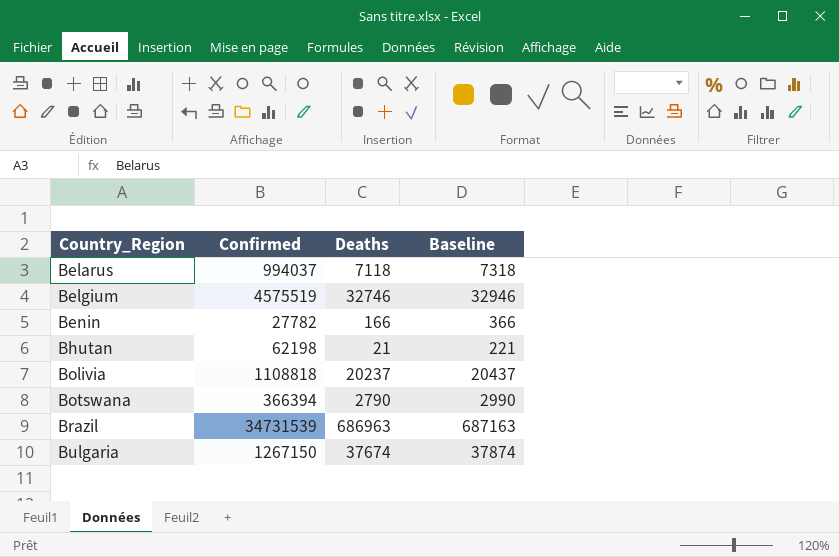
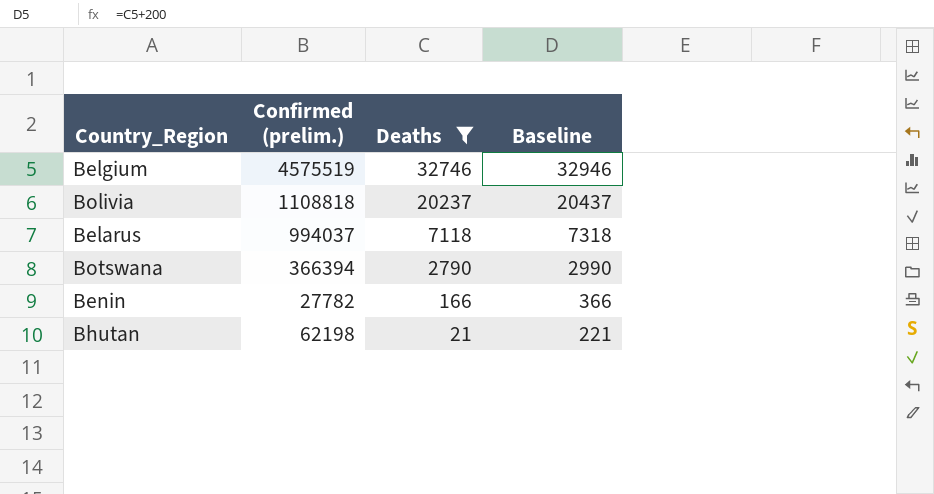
filter: none -> Deaths <= 32746
row order: Country_Region ascending -> Deaths descending
column name: Confirmed -> Confirmed (prelim.)

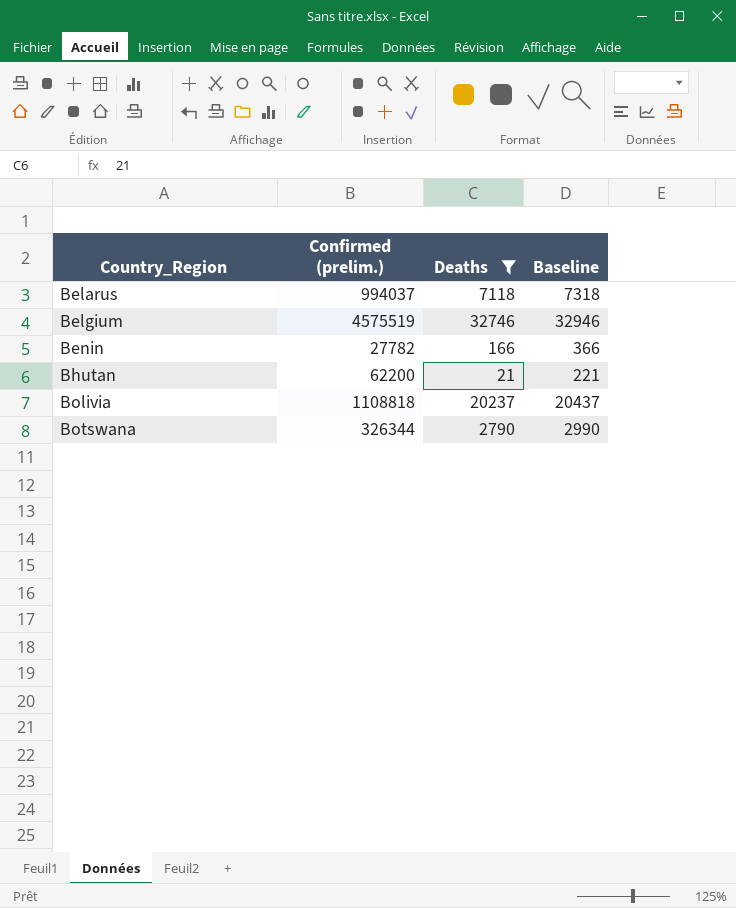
row order: Deaths descending -> Country_Region ascending
Bhutan | Confirmed (prelim.): 62198 -> 62200
Botswana | Confirmed (prelim.): 366394 -> 326344

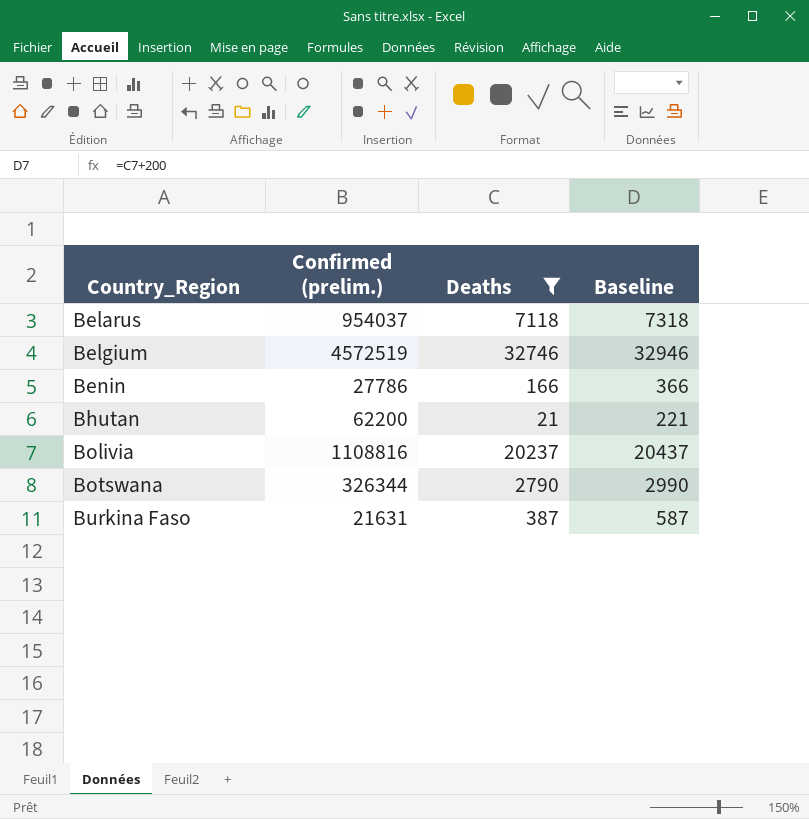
Belarus | Confirmed (prelim.): 994037 -> 954037
Belgium | Confirmed (prelim.): 4575519 -> 4572519
Benin | Confirmed (prelim.): 27782 -> 27786
Bolivia | Confirmed (prelim.): 1108818 -> 1108816
row Burkina Faso: none -> 21631 | 387 | 587

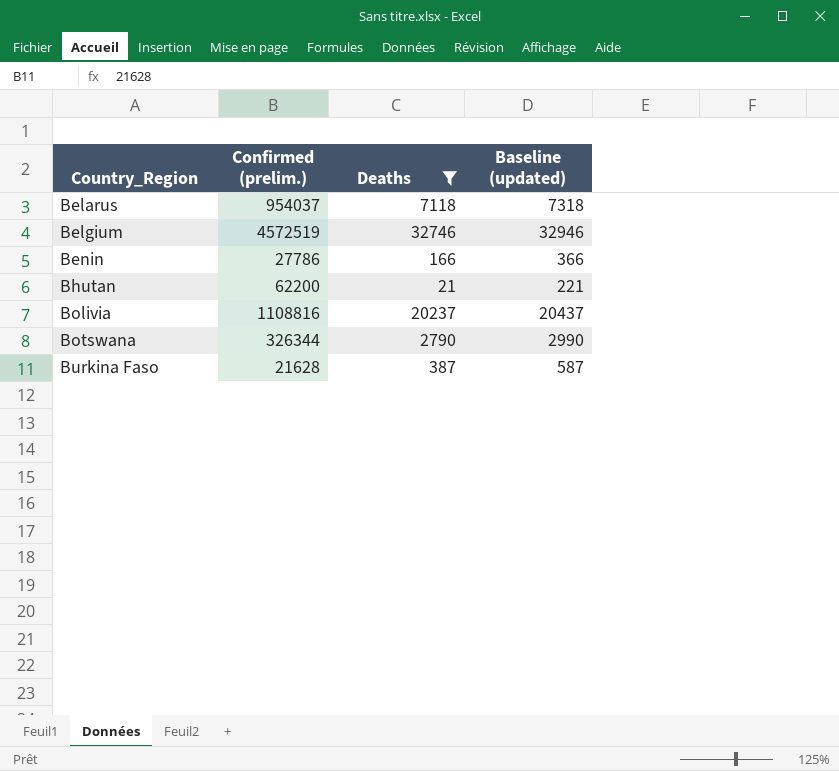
column name: Baseline -> Baseline (updated)
Burkina Faso | Confirmed (prelim.): 21631 -> 21628

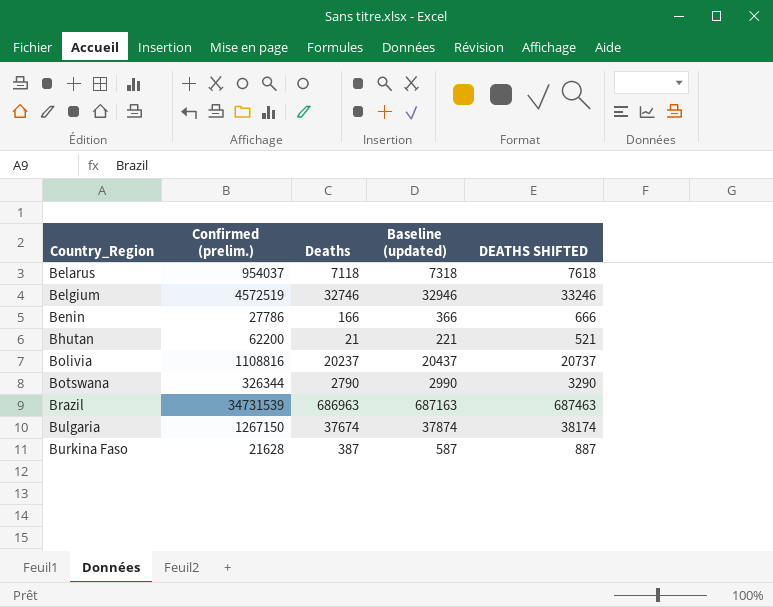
filter: Deaths <= 32746 -> none
column DEATHS SHIFTED | formula: none -> [Deaths] + 500

